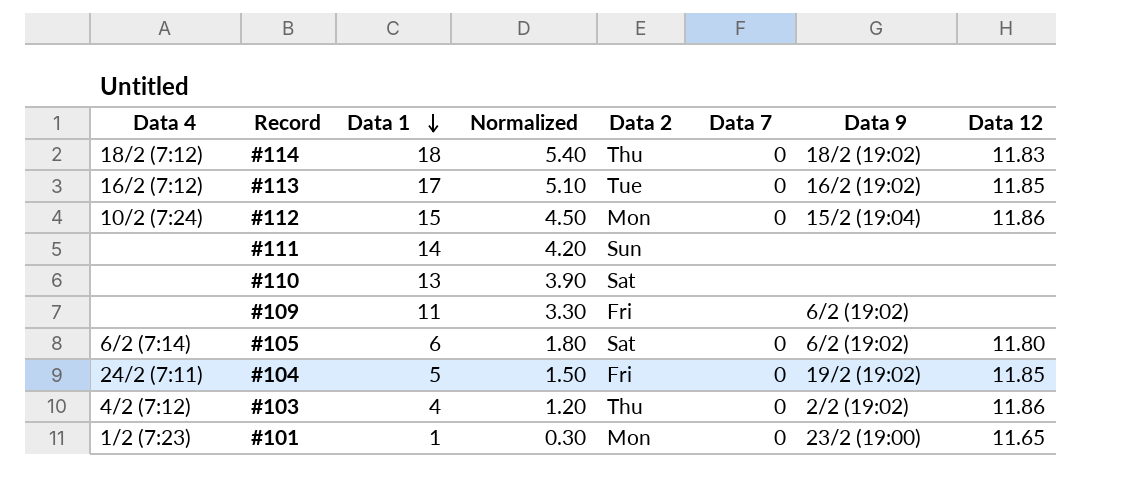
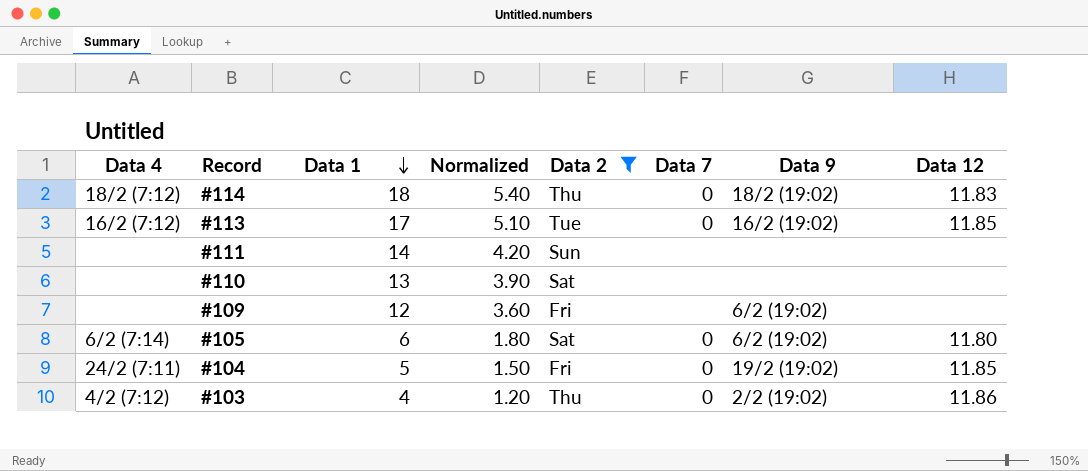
filter: none -> Data 2 != Mon
#109 | Data 1: 11 -> 12
#109 | Normalized: 3.30 -> 3.60

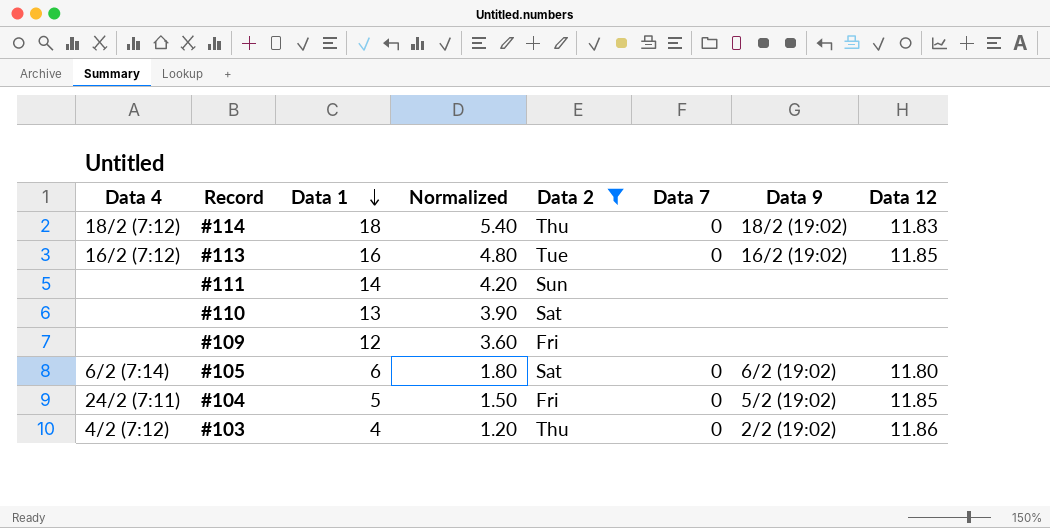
#113 | Data 1: 17 -> 16
#113 | Normalized: 5.10 -> 4.80
#109 | Data 9: 6/2 (19:02) -> none
#104 | Data 9: 19/2 (19:02) -> 5/2 (19:02)

